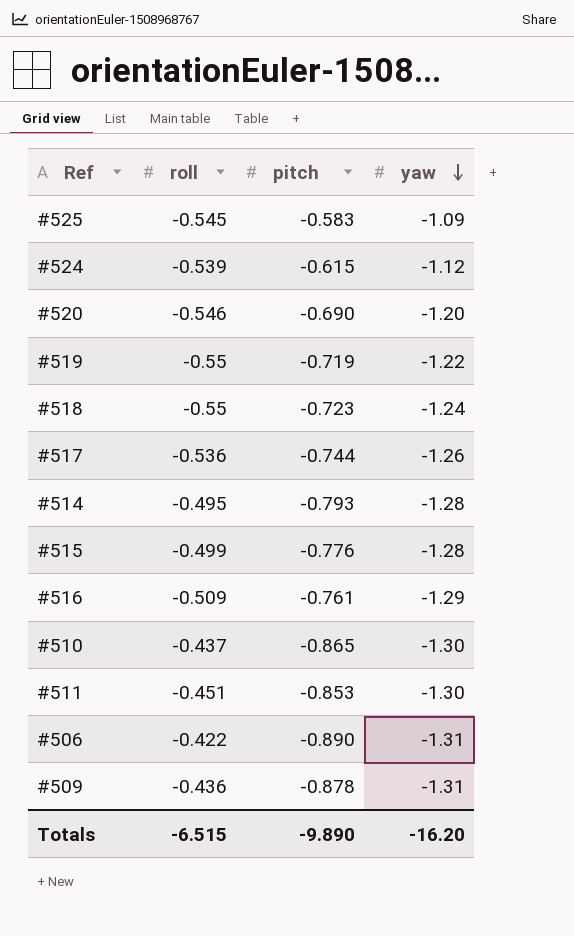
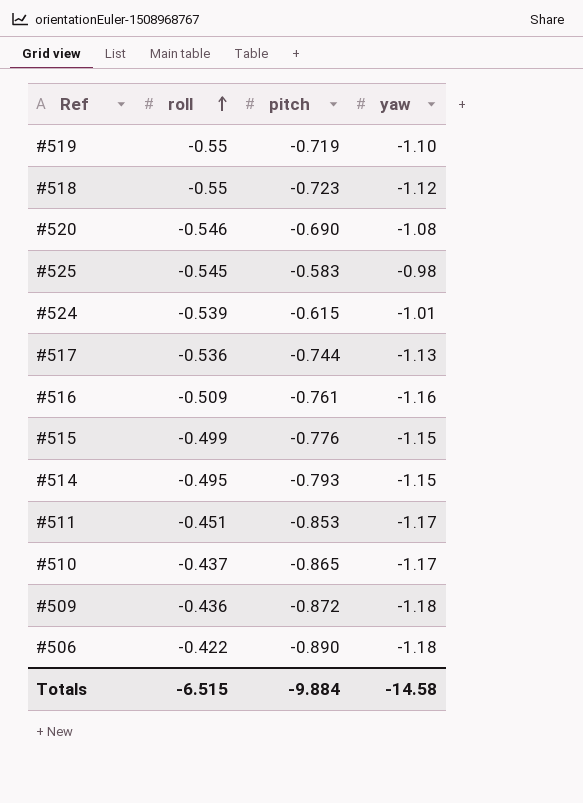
row order: yaw descending -> roll ascending
#519 | yaw: -1.22 -> -1.10
#518 | yaw: -1.24 -> -1.12
#520 | yaw: -1.20 -> -1.08
#525 | yaw: -1.09 -> -0.98
#524 | yaw: -1.12 -> -1.01
#517 | yaw: -1.26 -> -1.13
#516 | yaw: -1.29 -> -1.16
#515 | yaw: -1.28 -> -1.15
#514 | yaw: -1.28 -> -1.15
#511 | yaw: -1.30 -> -1.17
#510 | yaw: -1.30 -> -1.17
#509 | pitch: -0.878 -> -0.872
#509 | yaw: -1.31 -> -1.18
#506 | yaw: -1.31 -> -1.18
Totals | pitch: -9.890 -> -9.884
Totals | yaw: -16.20 -> -14.58

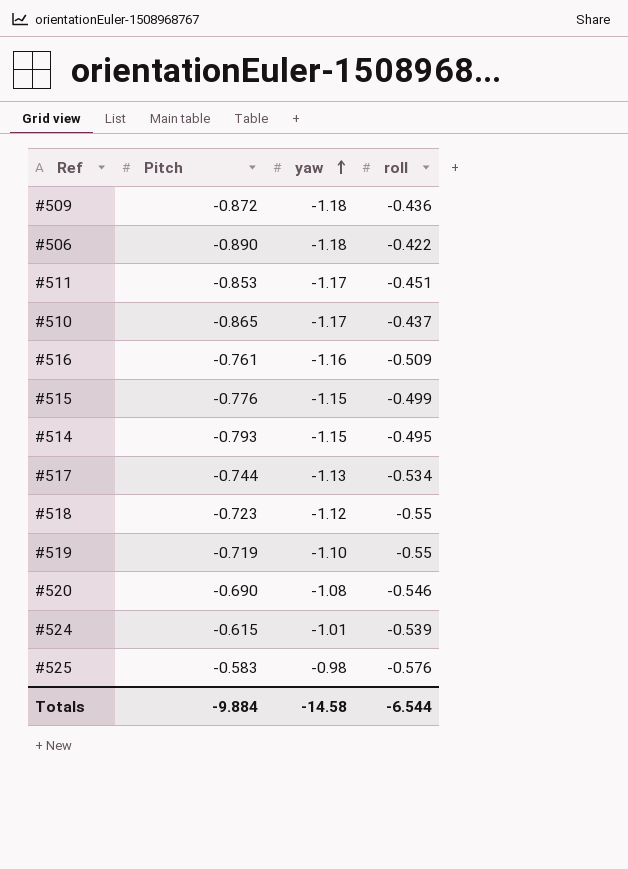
row order: roll ascending -> yaw ascending
column name: pitch -> Pitch
column roll | position: 2 -> 4
#517 | roll: -0.536 -> -0.534
#525 | roll: -0.545 -> -0.576
Totals | roll: -6.515 -> -6.544

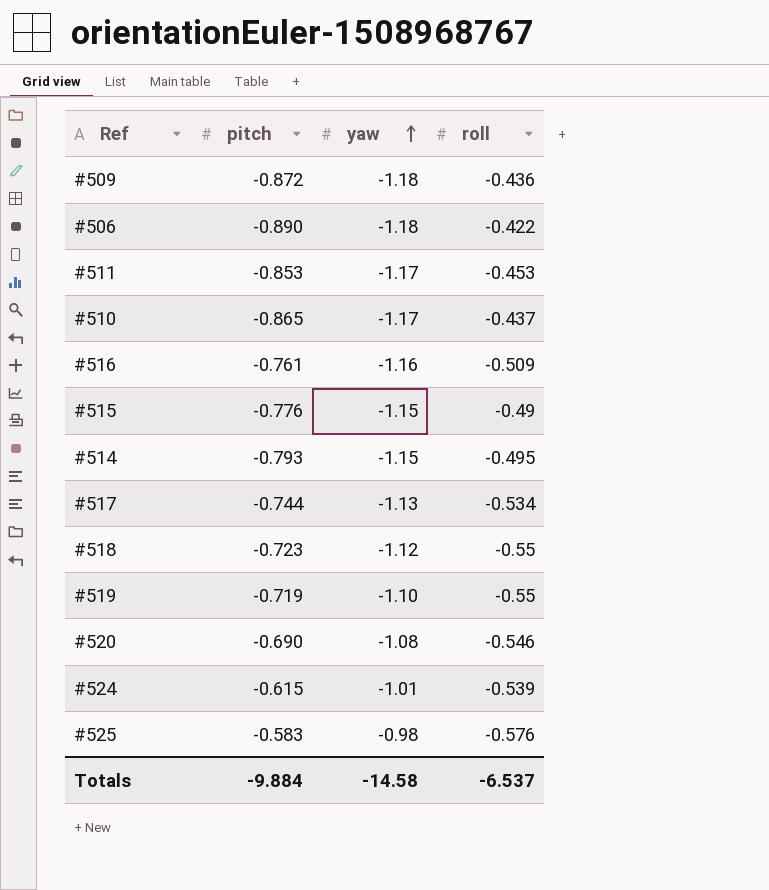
column name: Pitch -> pitch
#511 | roll: -0.451 -> -0.453
#515 | roll: -0.499 -> -0.49
Totals | roll: -6.544 -> -6.537

